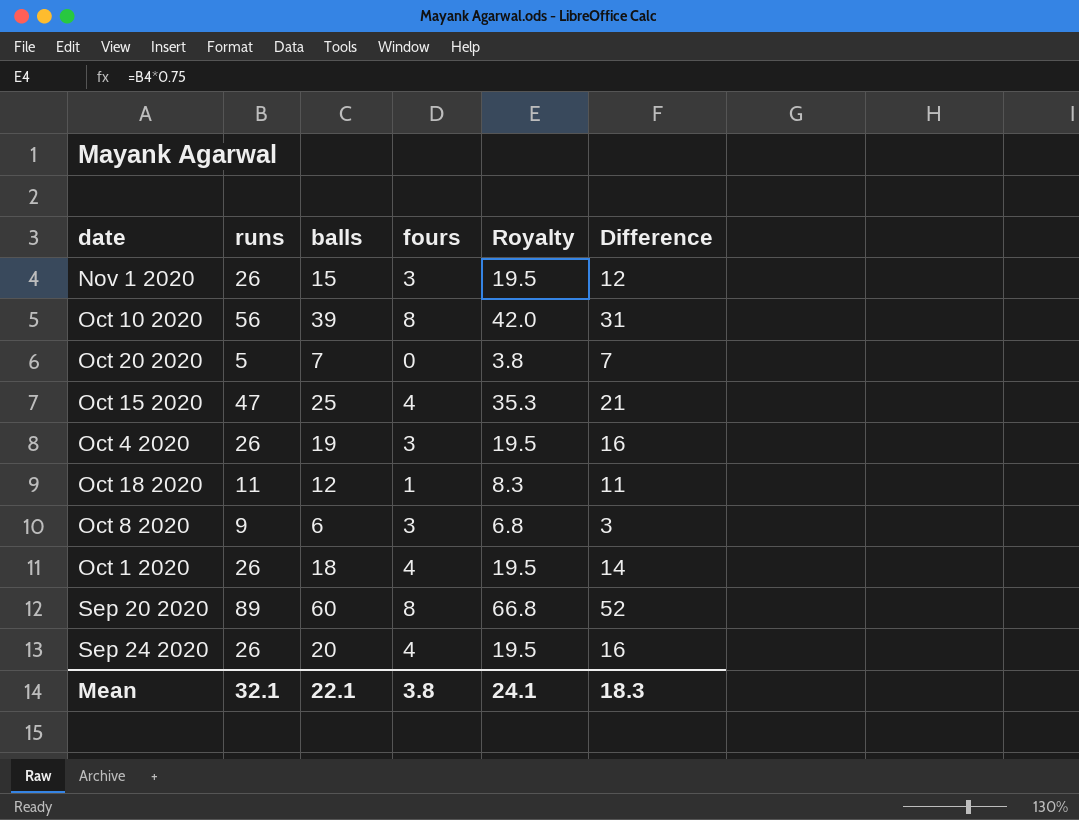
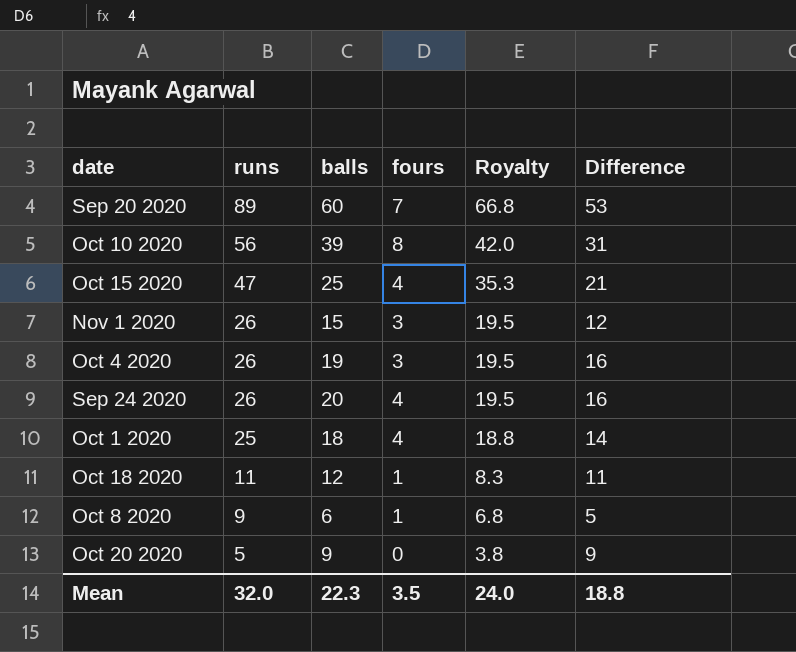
row order: none -> runs descending
Sep 20 2020 | fours: 8 -> 7
Sep 20 2020 | Difference: 52 -> 53
Oct 1 2020 | runs: 26 -> 25
Oct 1 2020 | Royalty: 19.5 -> 18.8
Oct 8 2020 | fours: 3 -> 1
Oct 8 2020 | Difference: 3 -> 5
Oct 20 2020 | balls: 7 -> 9
Oct 20 2020 | Difference: 7 -> 9
Mean | runs: 32.1 -> 32.0
Mean | balls: 22.1 -> 22.3
Mean | fours: 3.8 -> 3.5
Mean | Royalty: 24.1 -> 24.0
Mean | Difference: 18.3 -> 18.8

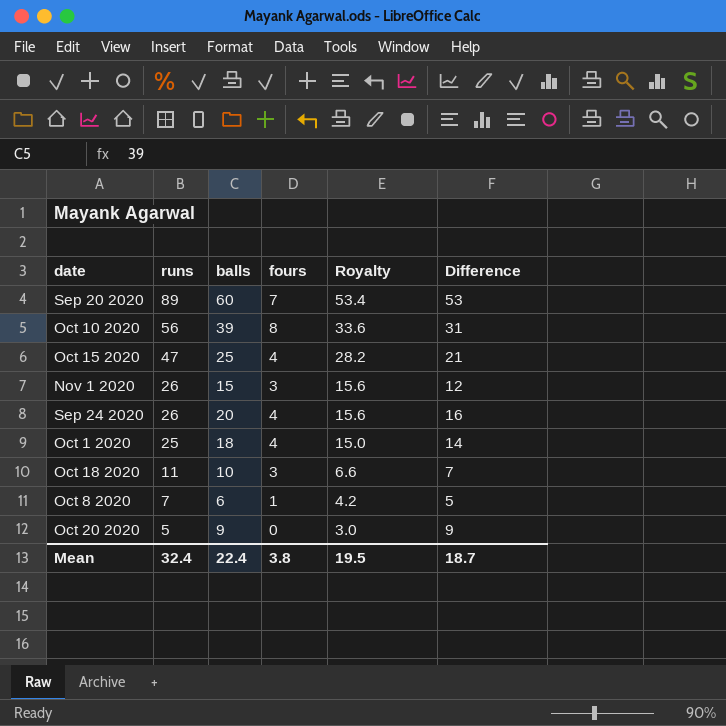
column Royalty | formula: [runs] * 0.75 -> [runs] * 0.6
row Oct 4 2020: 26 | 19 | 3 | 19.5 | 16 -> none
Oct 18 2020 | balls: 12 -> 10
Oct 18 2020 | fours: 1 -> 3
Oct 18 2020 | Difference: 11 -> 7
Oct 8 2020 | runs: 9 -> 7
Mean | runs: 32.0 -> 32.4
Mean | balls: 22.3 -> 22.4
Mean | fours: 3.5 -> 3.8
Mean | Royalty: 24.0 -> 19.5
Mean | Difference: 18.8 -> 18.7

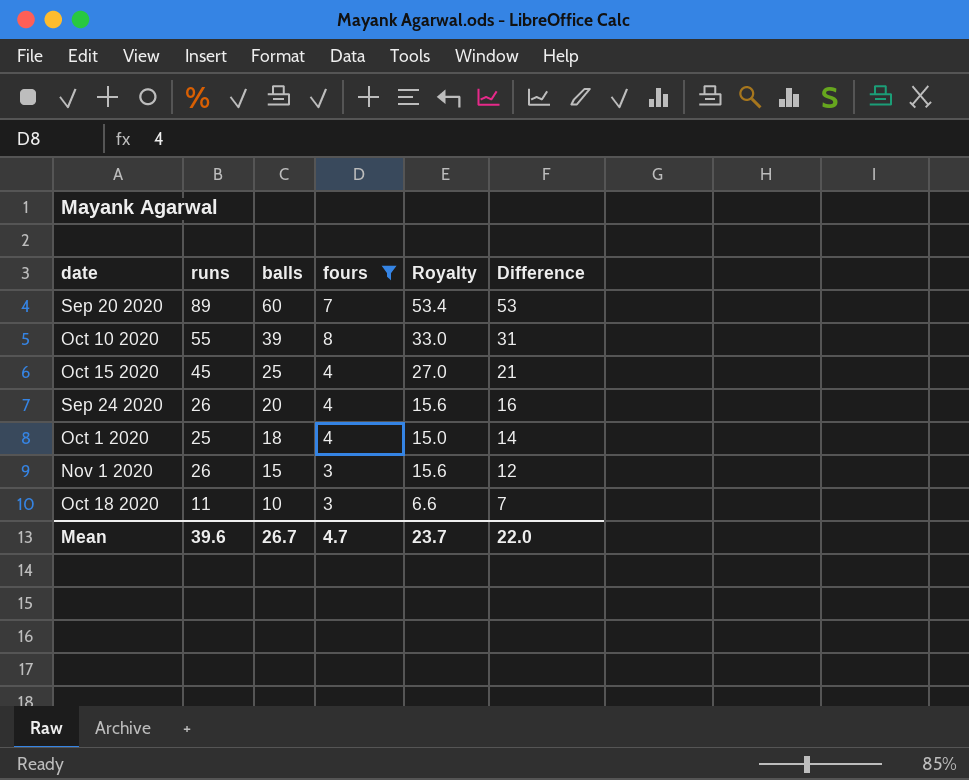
filter: none -> fours >= 3
row order: runs descending -> balls descending
Oct 10 2020 | runs: 56 -> 55
Oct 10 2020 | Royalty: 33.6 -> 33.0
Oct 15 2020 | runs: 47 -> 45
Oct 15 2020 | Royalty: 28.2 -> 27.0
Mean | runs: 32.4 -> 39.6
Mean | balls: 22.4 -> 26.7
Mean | fours: 3.8 -> 4.7
Mean | Royalty: 19.5 -> 23.7
Mean | Difference: 18.7 -> 22.0

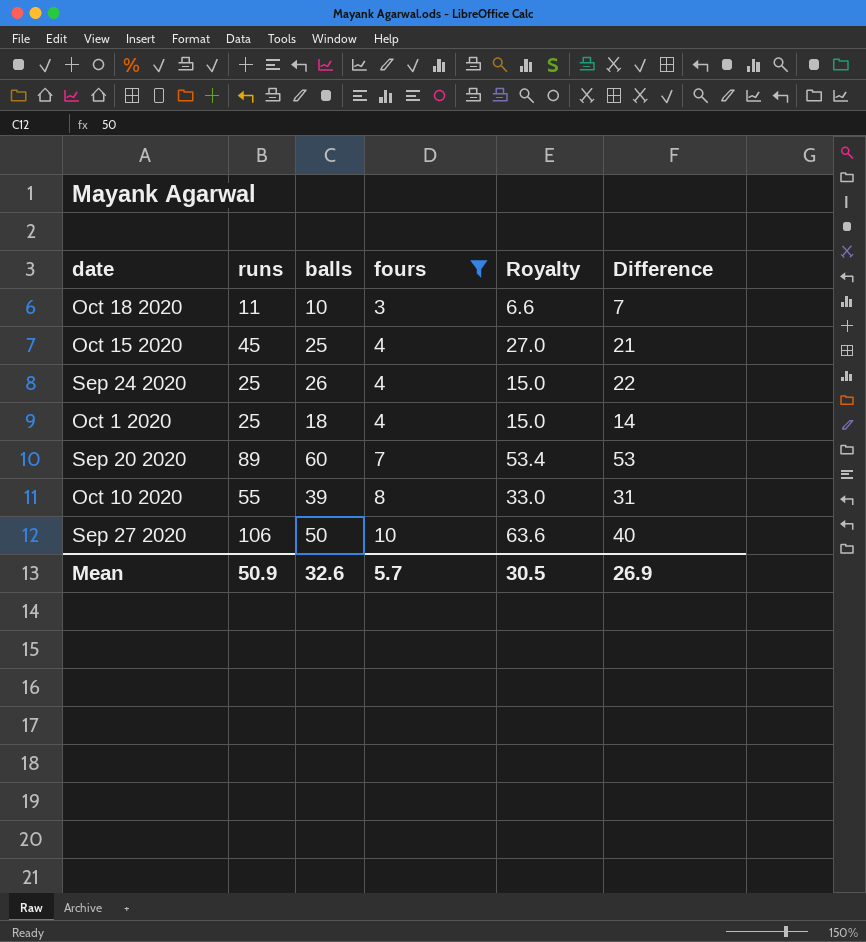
row order: balls descending -> fours ascending
row Nov 1 2020: 26 | 15 | 3 | 15.6 | 12 -> none
Sep 24 2020 | runs: 26 -> 25
Sep 24 2020 | balls: 20 -> 26
Sep 24 2020 | Royalty: 15.6 -> 15.0
Sep 24 2020 | Difference: 16 -> 22
row Sep 27 2020: none -> 106 | 50 | 10 | 63.6 | 40
Mean | runs: 39.6 -> 50.9
Mean | balls: 26.7 -> 32.6
Mean | fours: 4.7 -> 5.7
Mean | Royalty: 23.7 -> 30.5
Mean | Difference: 22.0 -> 26.9

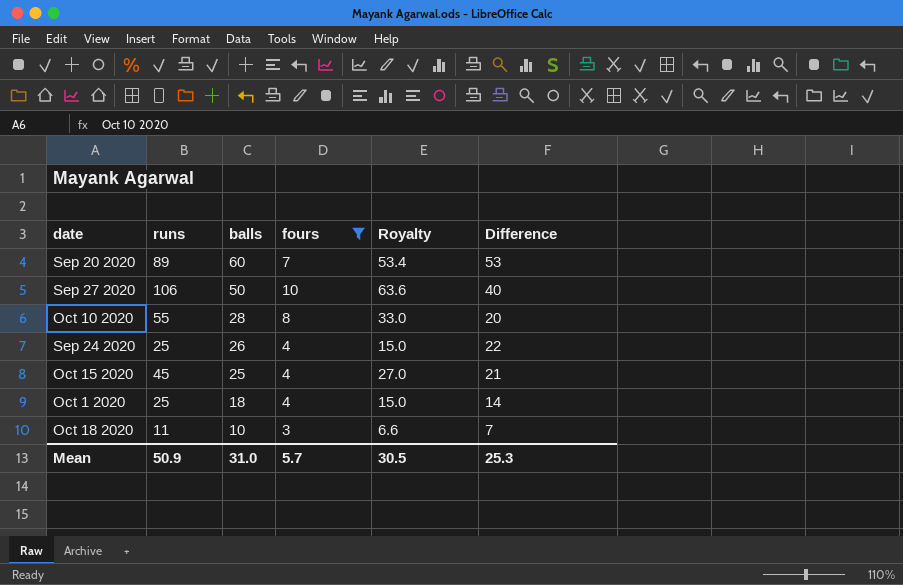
row order: fours ascending -> balls descending
Oct 10 2020 | balls: 39 -> 28
Oct 10 2020 | Difference: 31 -> 20
Mean | balls: 32.6 -> 31.0
Mean | Difference: 26.9 -> 25.3

